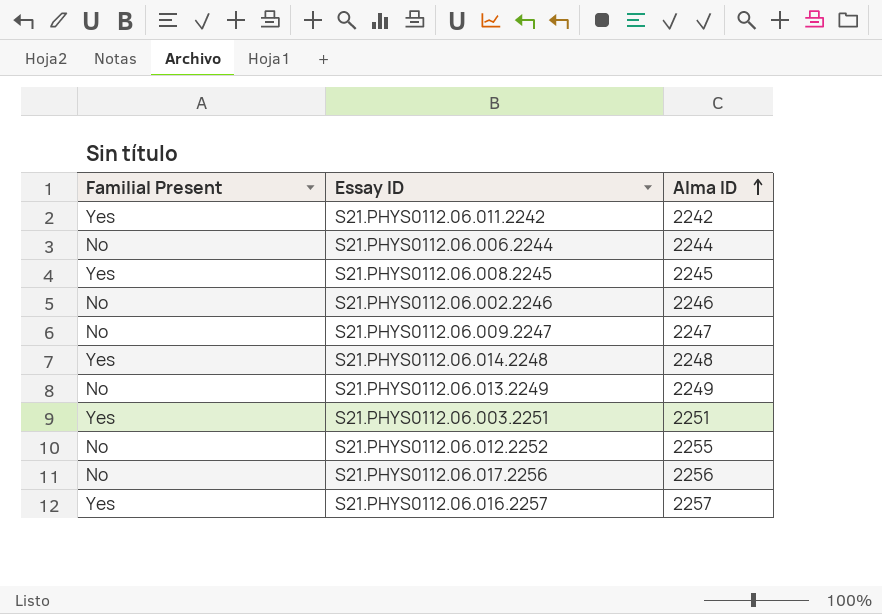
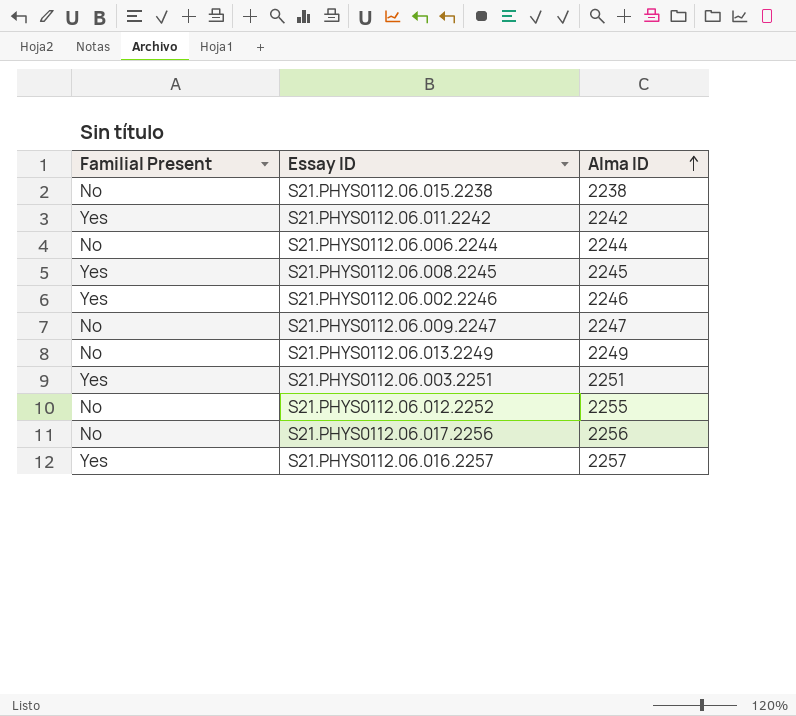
row S21.PHYS0112.06.014.2248: Yes | 2248 -> none
row S21.PHYS0112.06.015.2238: none -> No | 2238
S21.PHYS0112.06.002.2246 | Familial Present: No -> Yes

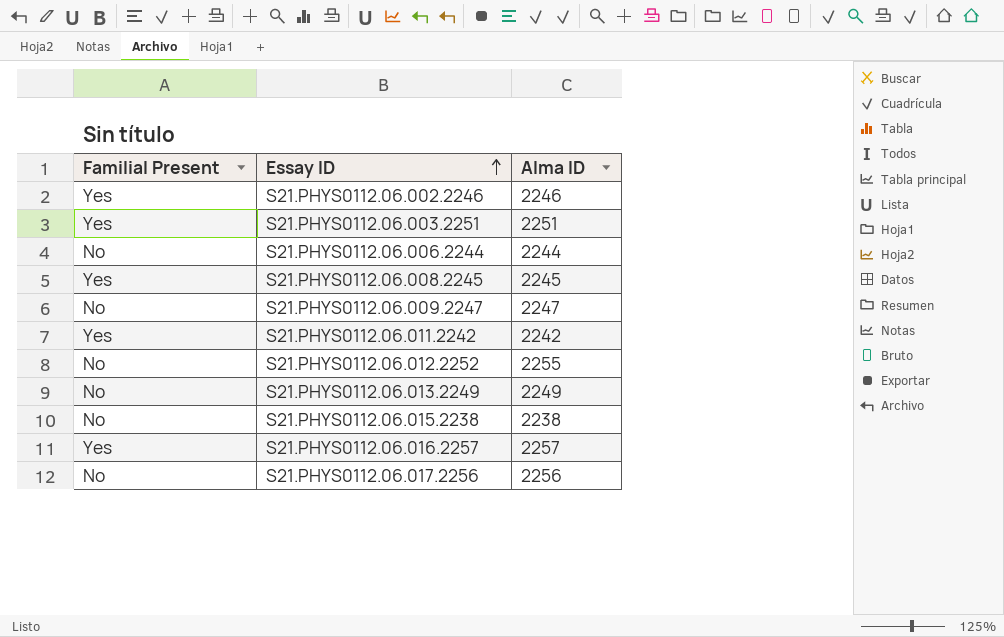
row order: Alma ID ascending -> Essay ID ascending

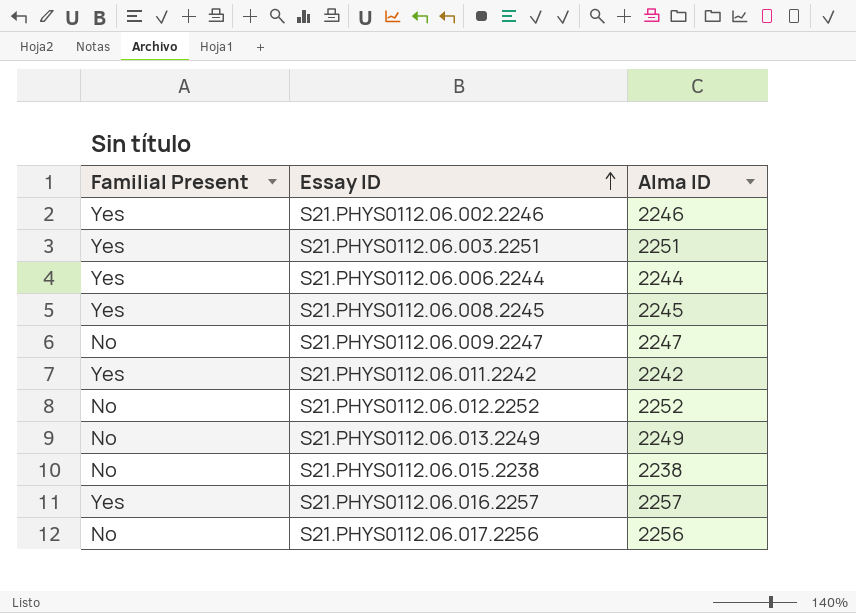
S21.PHYS0112.06.006.2244 | Familial Present: No -> Yes
S21.PHYS0112.06.012.2252 | Alma ID: 2255 -> 2252

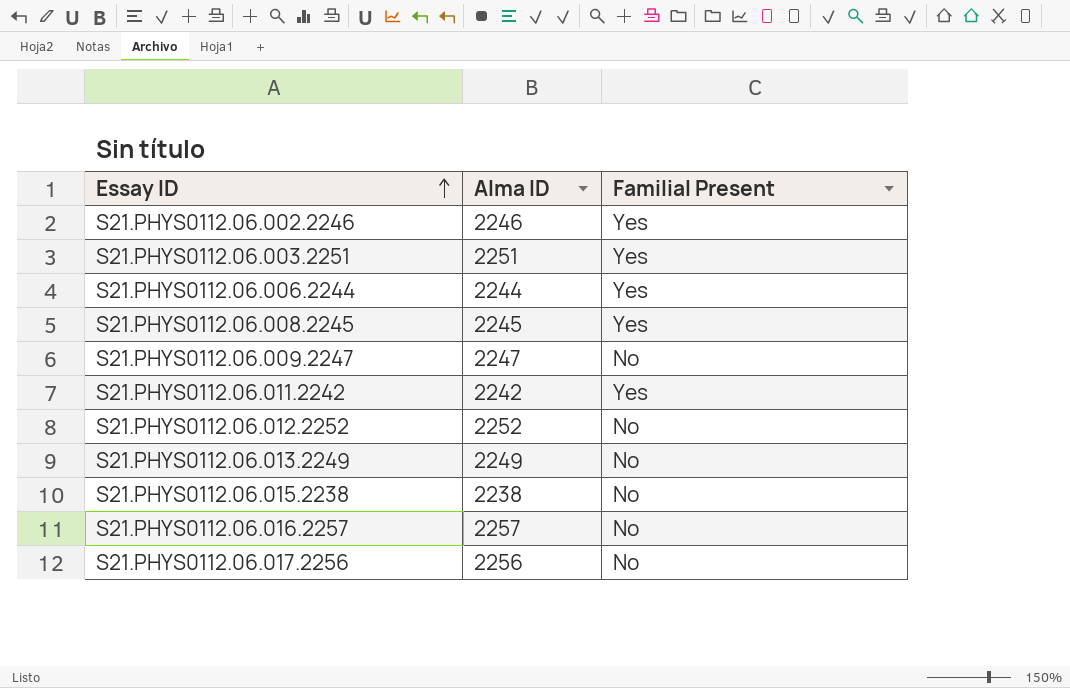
column Familial Present | position: 1 -> 3
S21.PHYS0112.06.016.2257 | Familial Present: Yes -> No

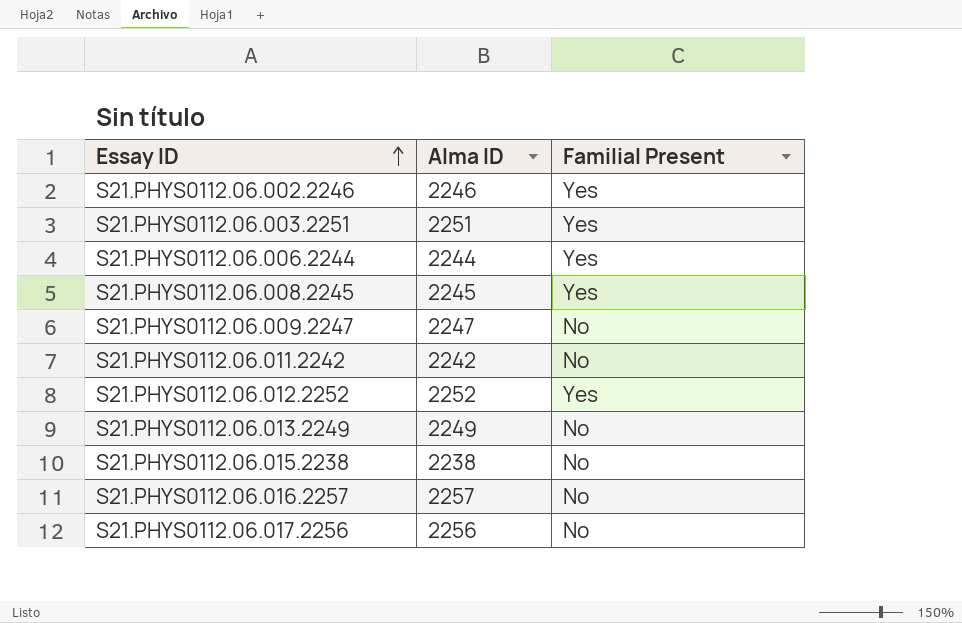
S21.PHYS0112.06.011.2242 | Familial Present: Yes -> No
S21.PHYS0112.06.012.2252 | Familial Present: No -> Yes

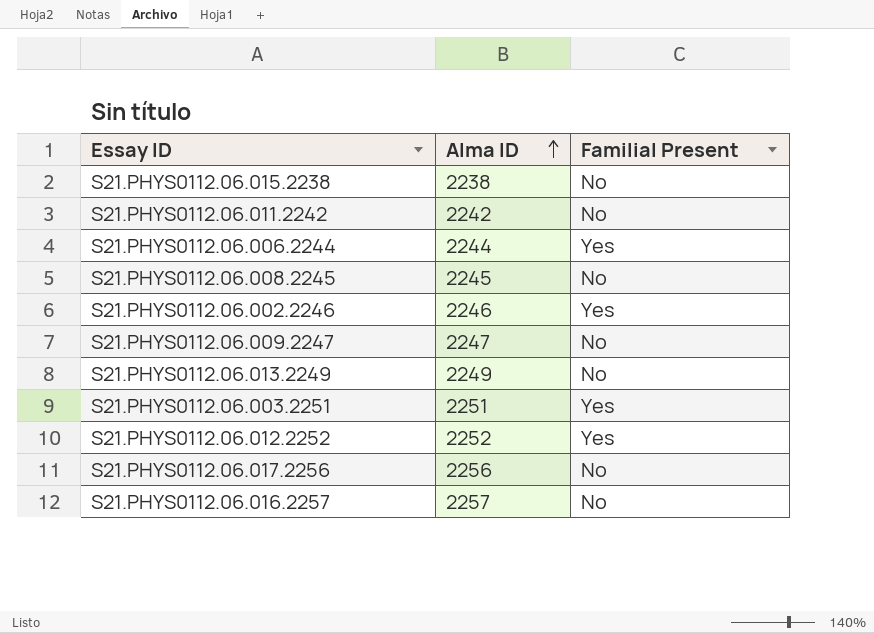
row order: Essay ID ascending -> Alma ID ascending
S21.PHYS0112.06.008.2245 | Familial Present: Yes -> No

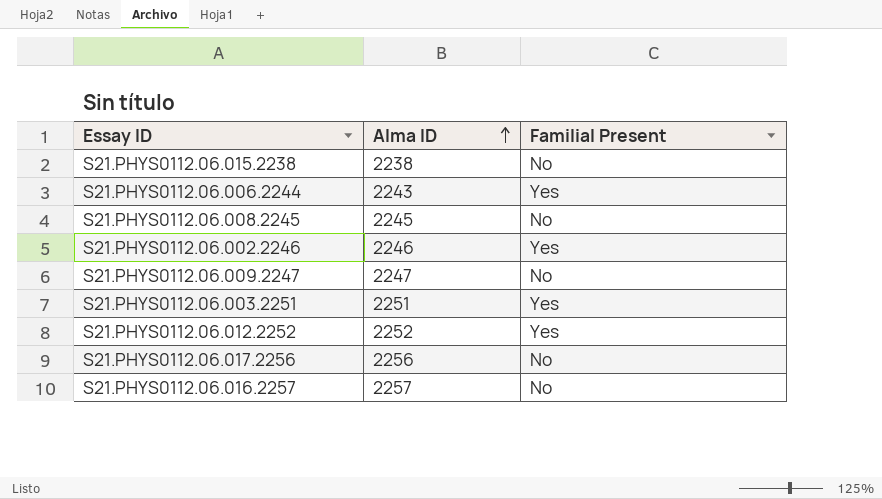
row S21.PHYS0112.06.011.2242: 2242 | No -> none
row S21.PHYS0112.06.013.2249: 2249 | No -> none
S21.PHYS0112.06.006.2244 | Alma ID: 2244 -> 2243

